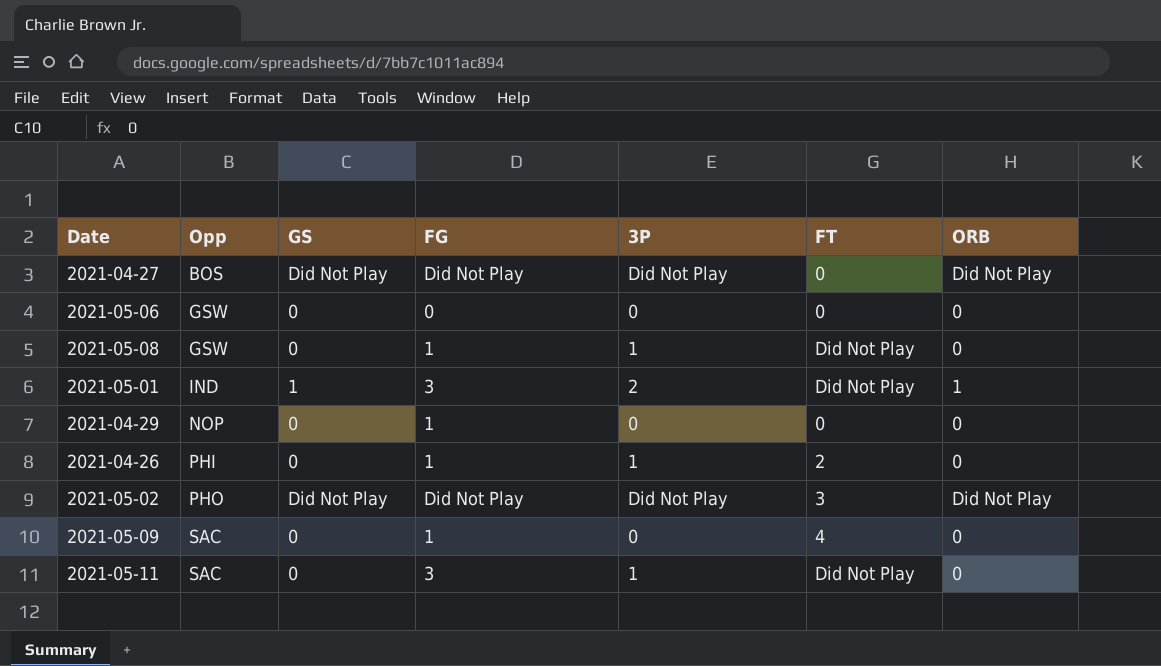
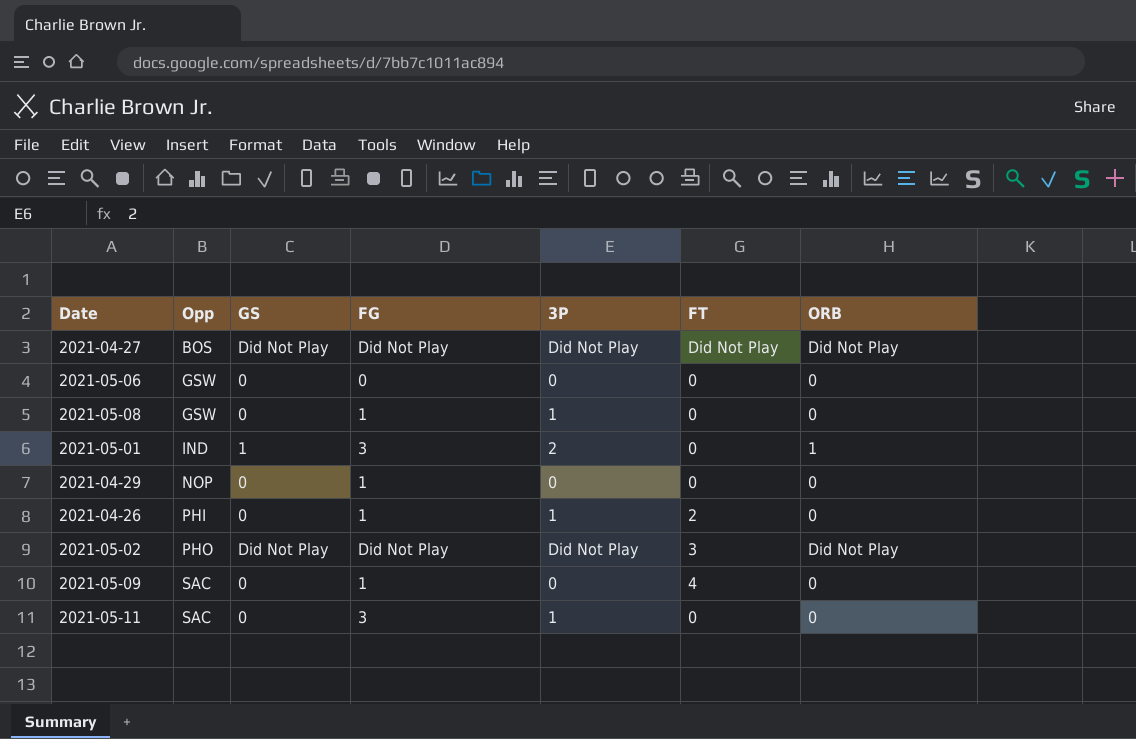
2021-04-27 | FT: 0 -> Did Not Play
2021-05-08 | FT: Did Not Play -> 0
2021-05-01 | FT: Did Not Play -> 0
2021-05-11 | FT: Did Not Play -> 0

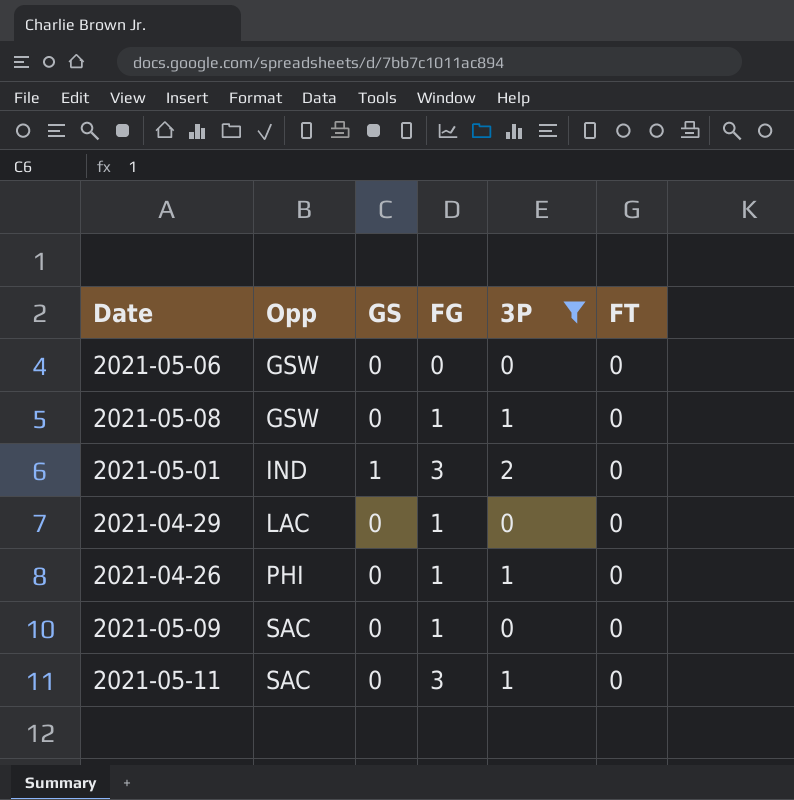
filter: none -> 3P != Did Not Play
column ORB | position: 7 -> none
2021-04-29 | Opp: NOP -> LAC
2021-04-26 | FT: 2 -> 0
2021-05-09 | FT: 4 -> 0

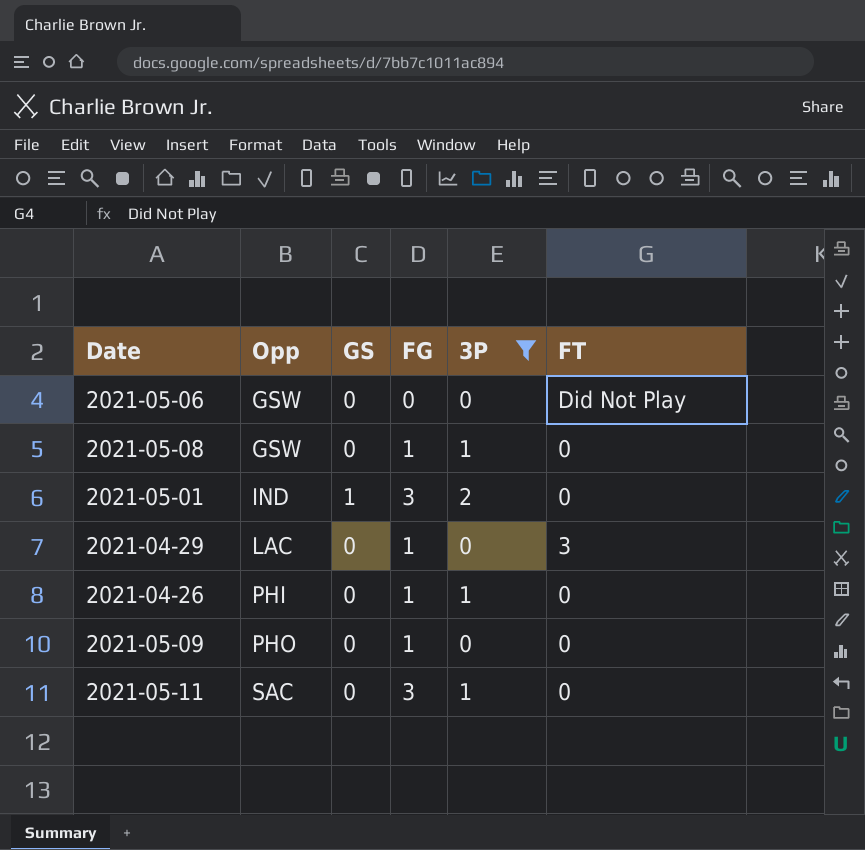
2021-05-06 | FT: 0 -> Did Not Play
2021-04-29 | FT: 0 -> 3
2021-05-09 | Opp: SAC -> PHO

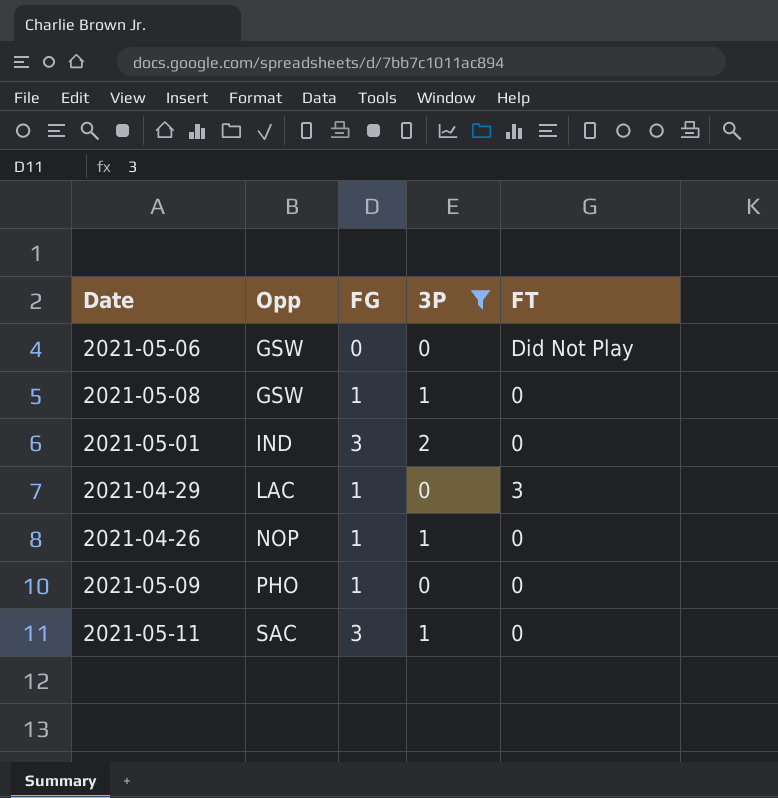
column GS | position: 3 -> none
2021-04-26 | Opp: PHI -> NOP

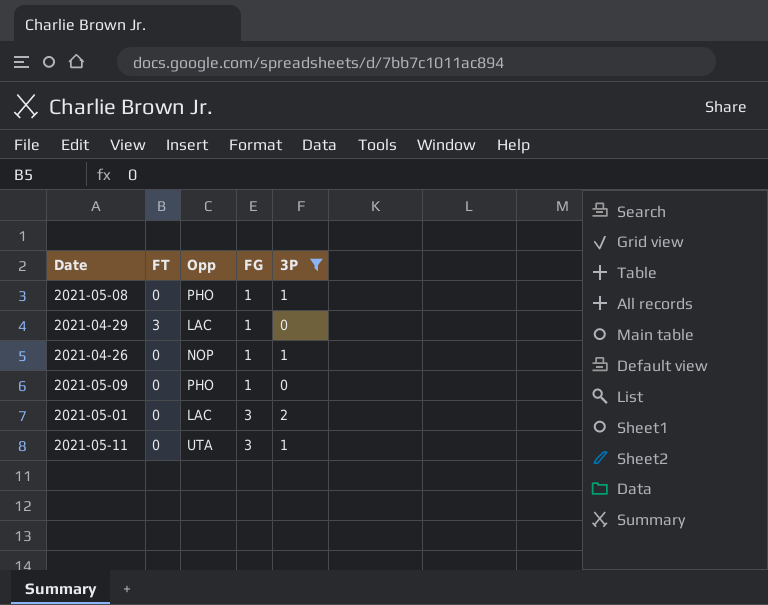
row order: Opp ascending -> FG ascending
column FT | position: 5 -> 2
row 2021-05-06: GSW | 0 | 0 | Did Not Play -> none
2021-05-08 | Opp: GSW -> PHO
2021-05-01 | Opp: IND -> LAC
2021-05-11 | Opp: SAC -> UTA

